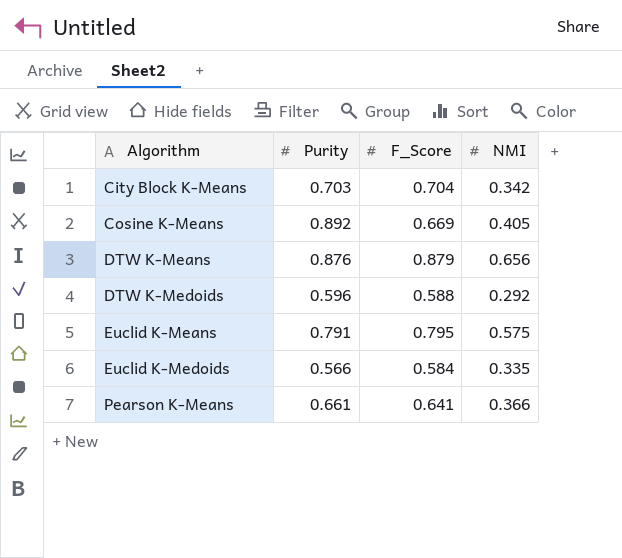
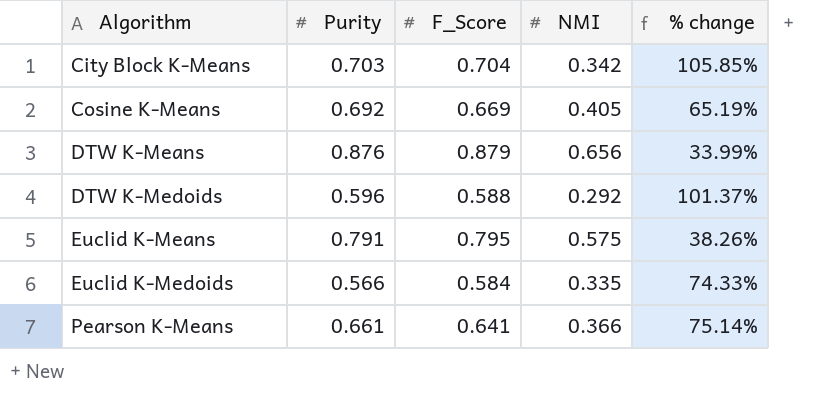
column % change | formula: none -> ([F_Score] - [NMI]) / [NMI]
Cosine K-Means | Purity: 0.892 -> 0.692

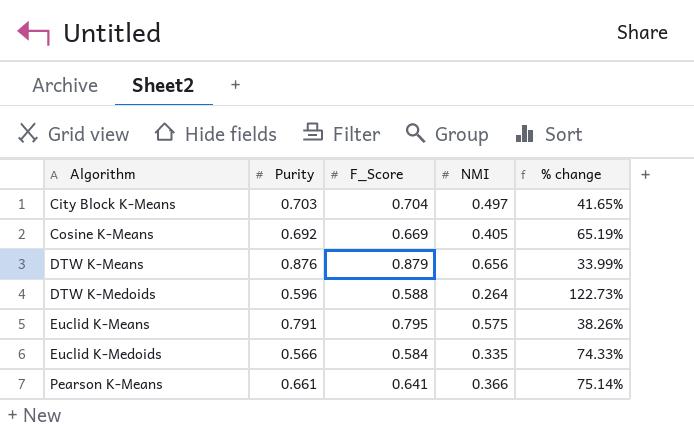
City Block K-Means | NMI: 0.342 -> 0.497
City Block K-Means | % change: 105.85% -> 41.65%
DTW K-Medoids | NMI: 0.292 -> 0.264
DTW K-Medoids | % change: 101.37% -> 122.73%

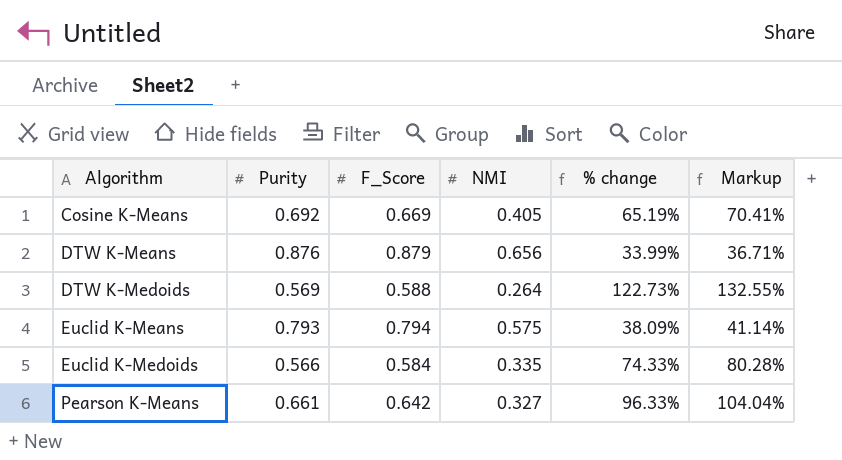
column Markup | formula: none -> [% change] * 1.08
row City Block K-Means: 0.703 | 0.704 | 0.497 | 41.65% -> none
DTW K-Medoids | Purity: 0.596 -> 0.569
Euclid K-Means | Purity: 0.791 -> 0.793
Euclid K-Means | F_Score: 0.795 -> 0.794
Euclid K-Means | % change: 38.26% -> 38.09%
Pearson K-Means | F_Score: 0.641 -> 0.642
Pearson K-Means | NMI: 0.366 -> 0.327
Pearson K-Means | % change: 75.14% -> 96.33%

